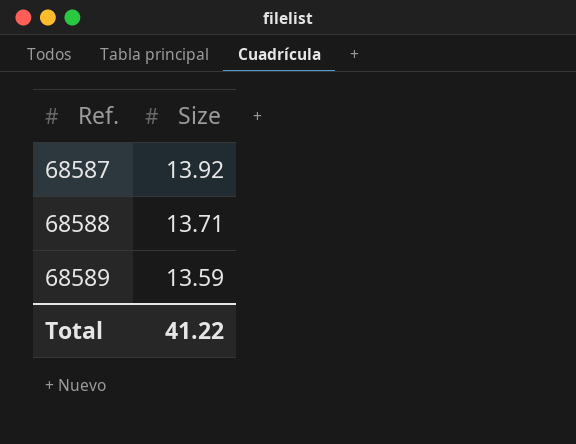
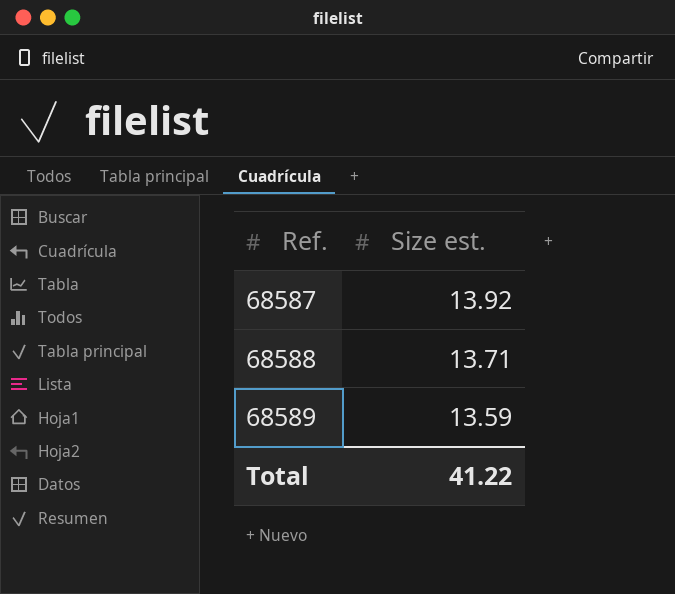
column name: Size -> Size est.

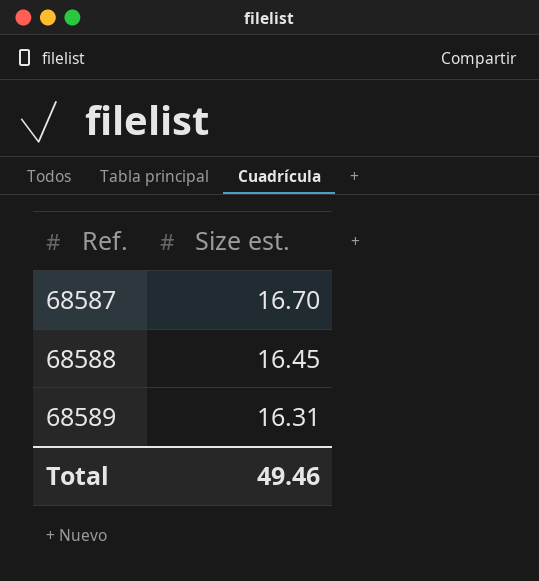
68587 | Size est.: 13.92 -> 16.70
68588 | Size est.: 13.71 -> 16.45
68589 | Size est.: 13.59 -> 16.31
Total | Size est.: 41.22 -> 49.46

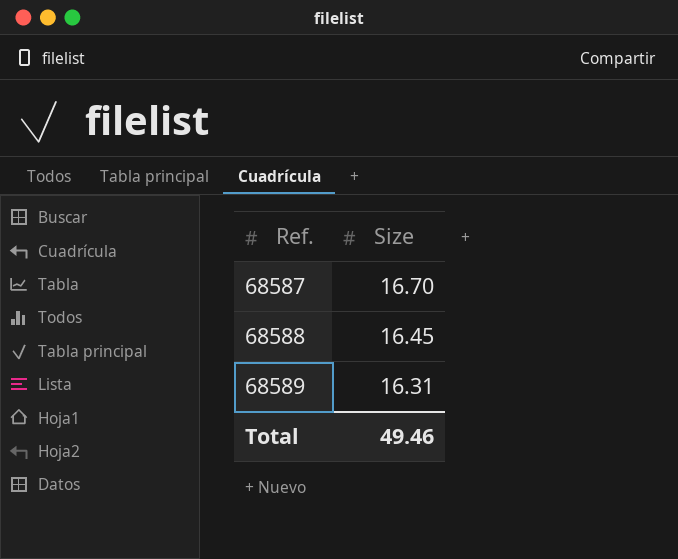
column name: Size est. -> Size

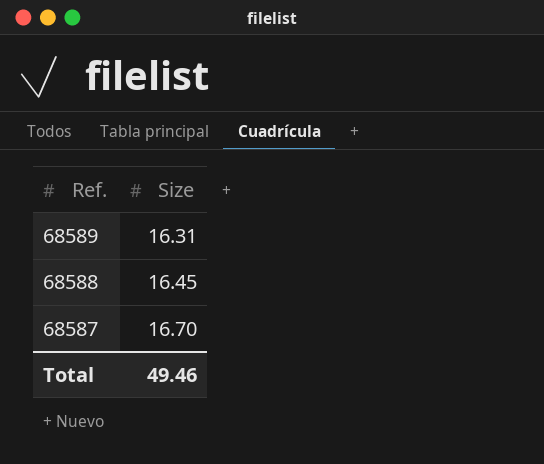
row order: Ref. ascending -> Ref. descending

